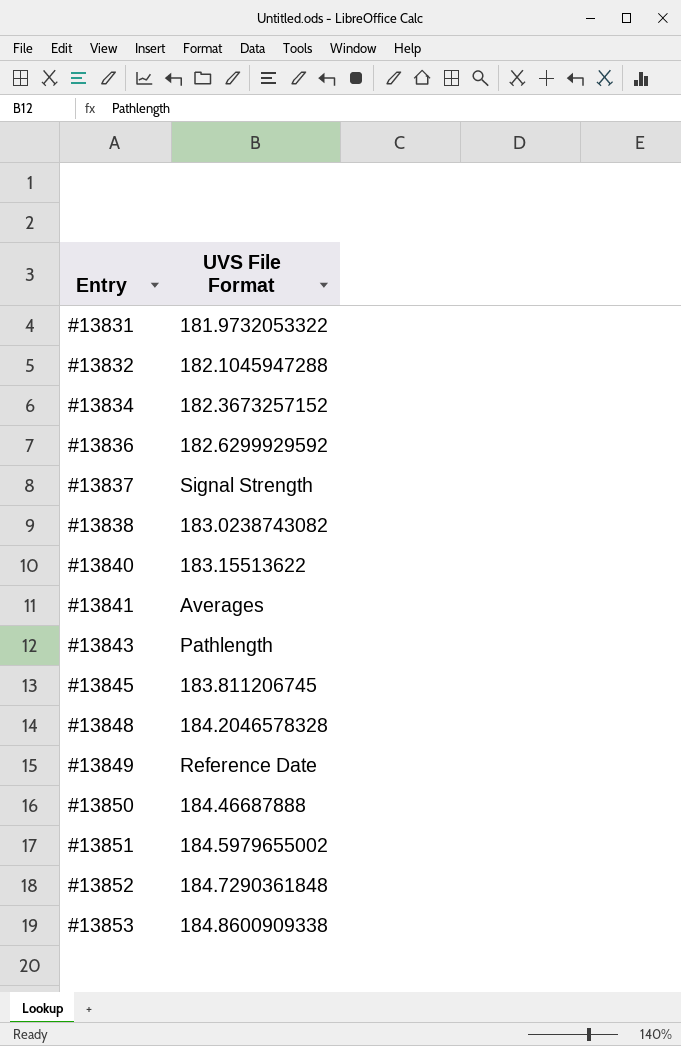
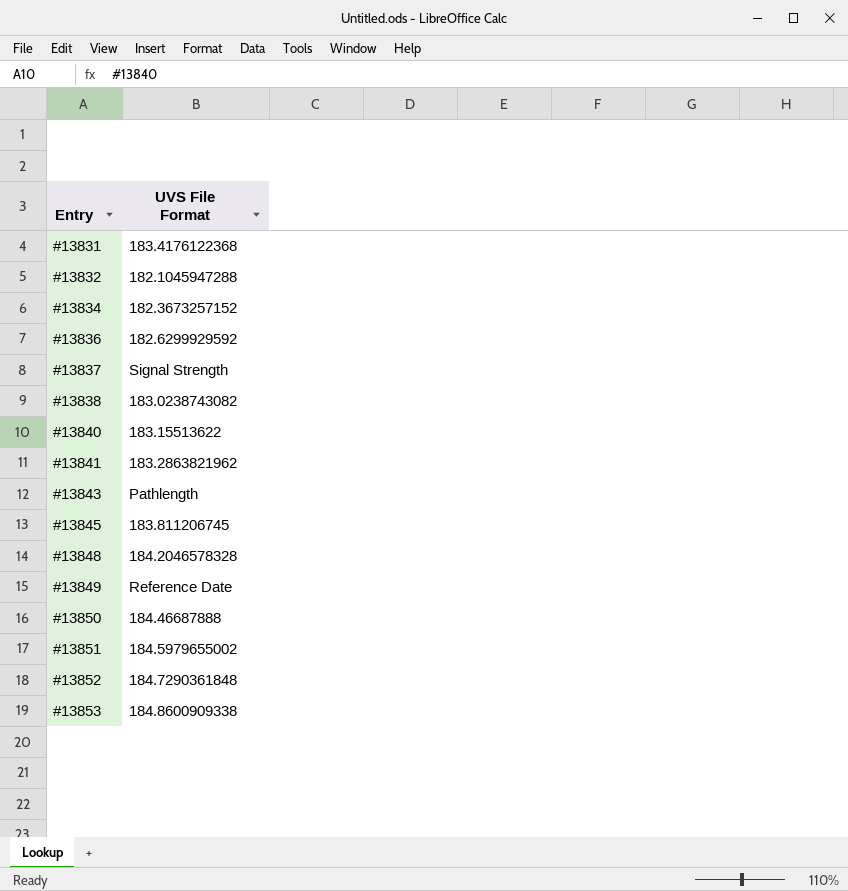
#13831 | UVS File Format: 181.9732053322 -> 183.4176122368
#13841 | UVS File Format: Averages -> 183.2863821962

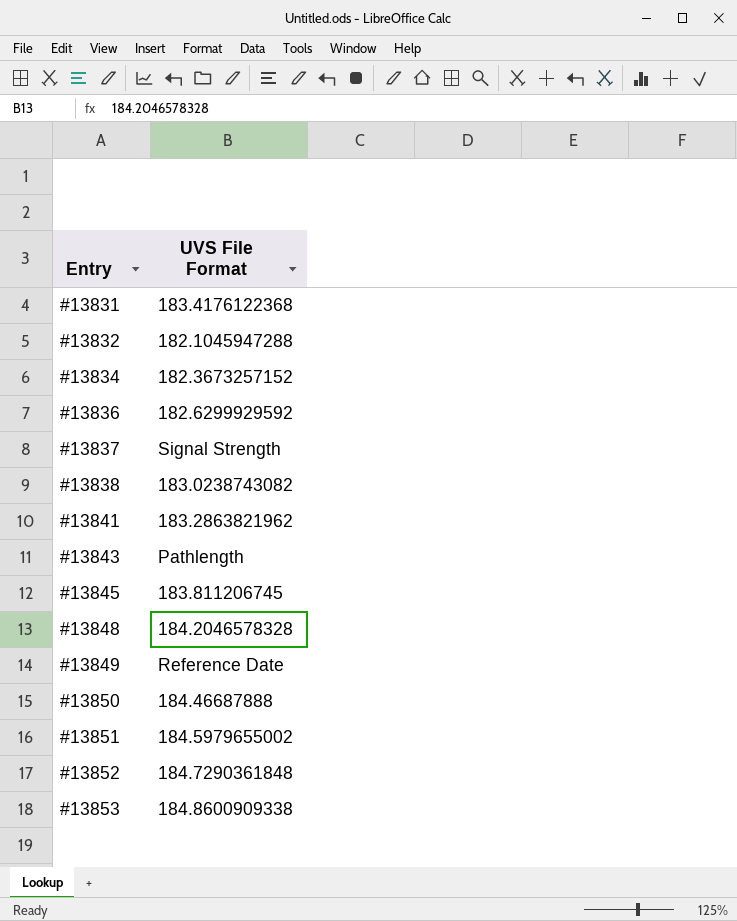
row #13840: 183.15513622 -> none

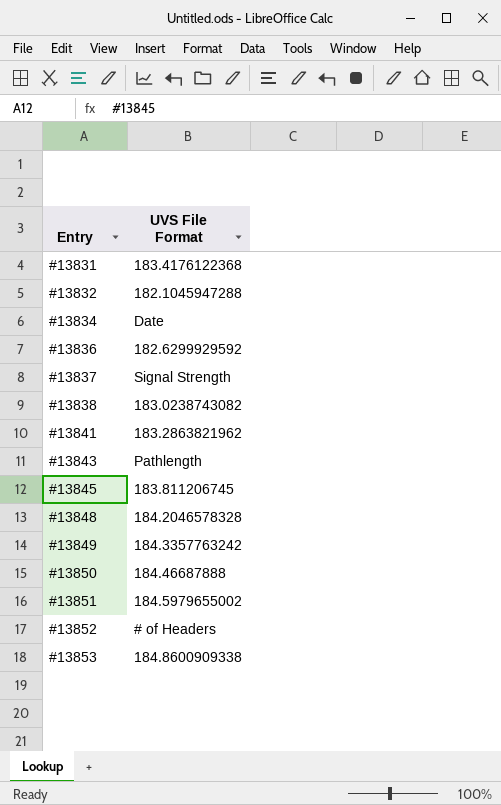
#13834 | UVS File Format: 182.3673257152 -> Date
#13849 | UVS File Format: Reference Date -> 184.3357763242
#13852 | UVS File Format: 184.7290361848 -> # of Headers

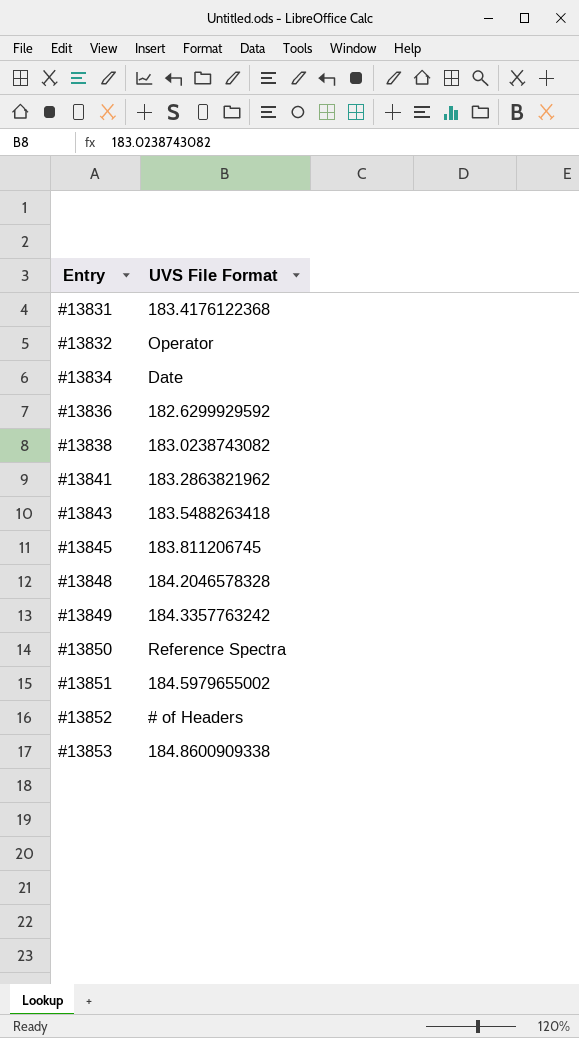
row #13837: Signal Strength -> none
#13832 | UVS File Format: 182.1045947288 -> Operator
#13843 | UVS File Format: Pathlength -> 183.5488263418
#13850 | UVS File Format: 184.46687888 -> Reference Spectra

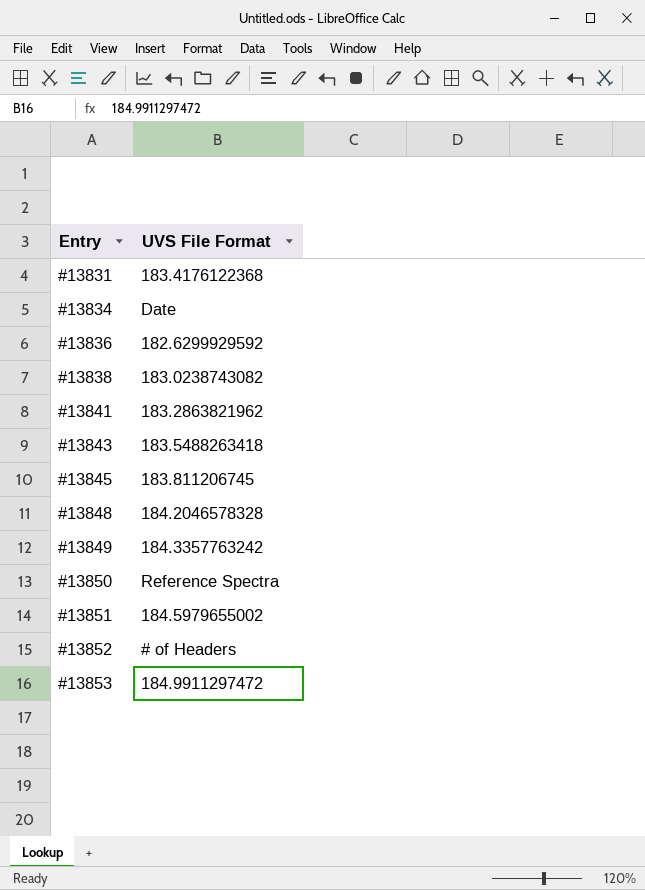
row #13832: Operator -> none
#13853 | UVS File Format: 184.8600909338 -> 184.9911297472

